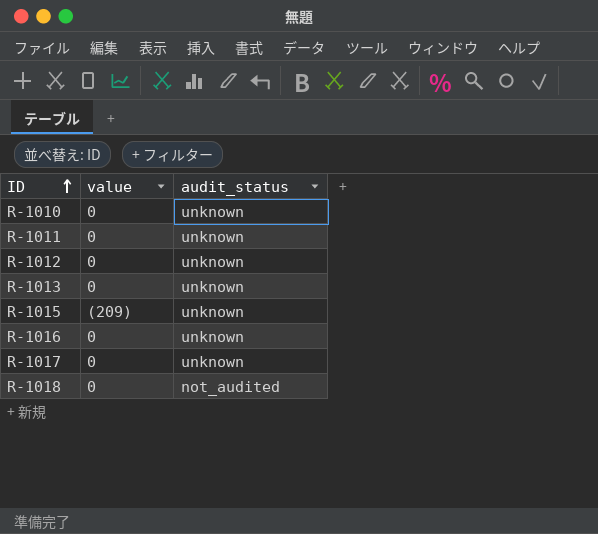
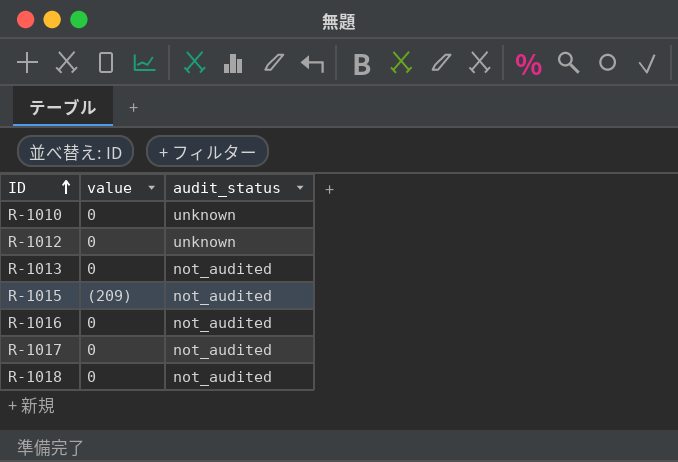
row R-1011: 0 | unknown -> none
R-1013 | audit_status: unknown -> not_audited
R-1015 | audit_status: unknown -> not_audited
R-1016 | audit_status: unknown -> not_audited
R-1017 | audit_status: unknown -> not_audited

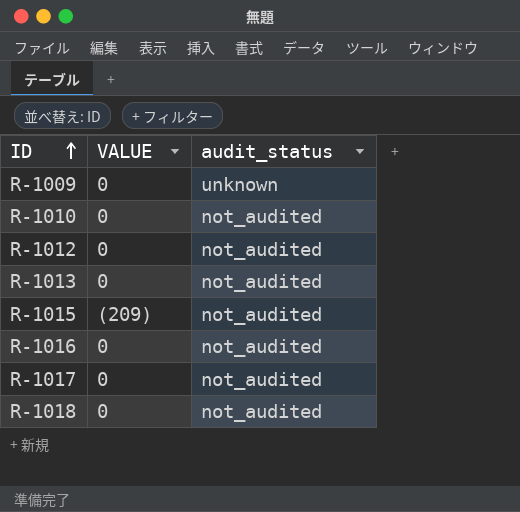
column name: value -> VALUE
row R-1009: none -> 0 | unknown
R-1010 | audit_status: unknown -> not_audited
R-1012 | audit_status: unknown -> not_audited

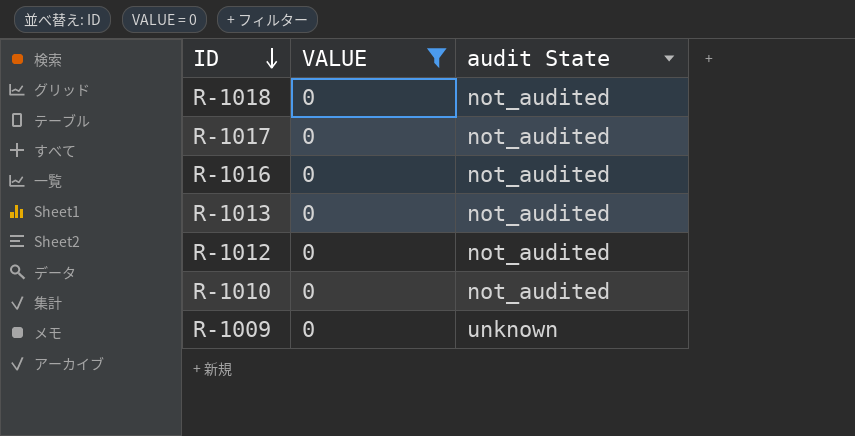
filter: none -> VALUE = 0
row order: ID ascending -> ID descending
column name: audit_status -> audit State

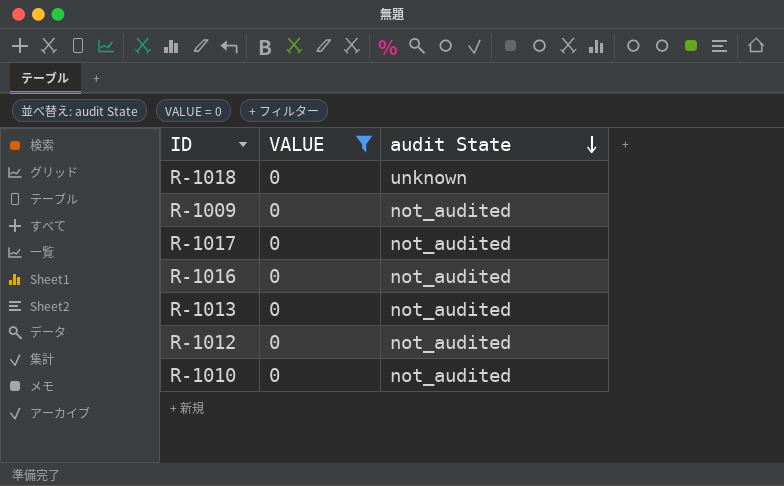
row order: ID descending -> audit State descending
R-1018 | audit State: not_audited -> unknown
R-1009 | audit State: unknown -> not_audited

